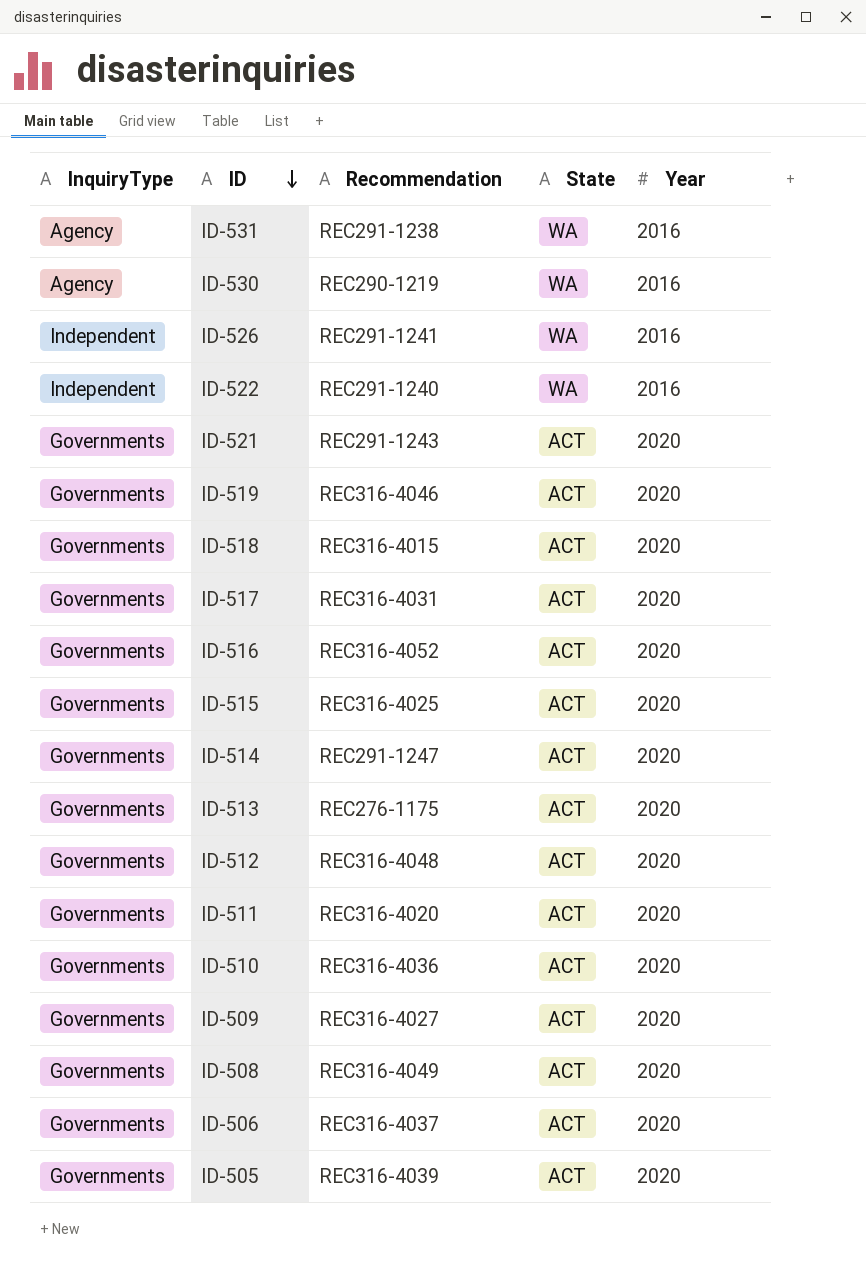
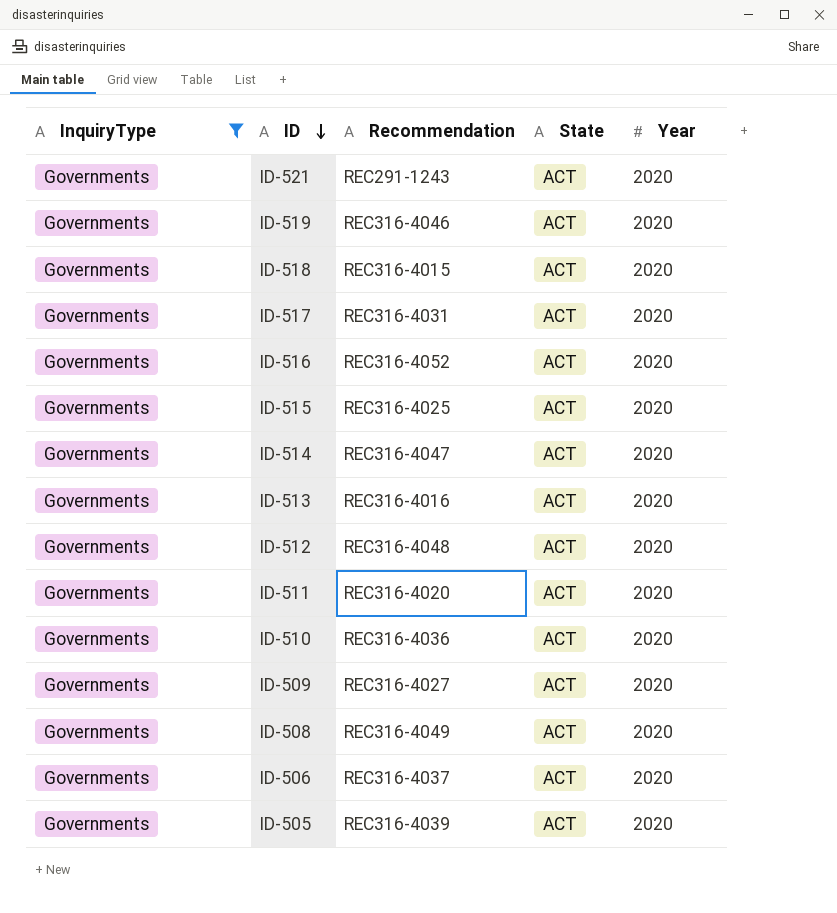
filter: none -> InquiryType = Governments
ID-514 | Recommendation: REC291-1247 -> REC316-4047
ID-513 | Recommendation: REC276-1175 -> REC316-4016

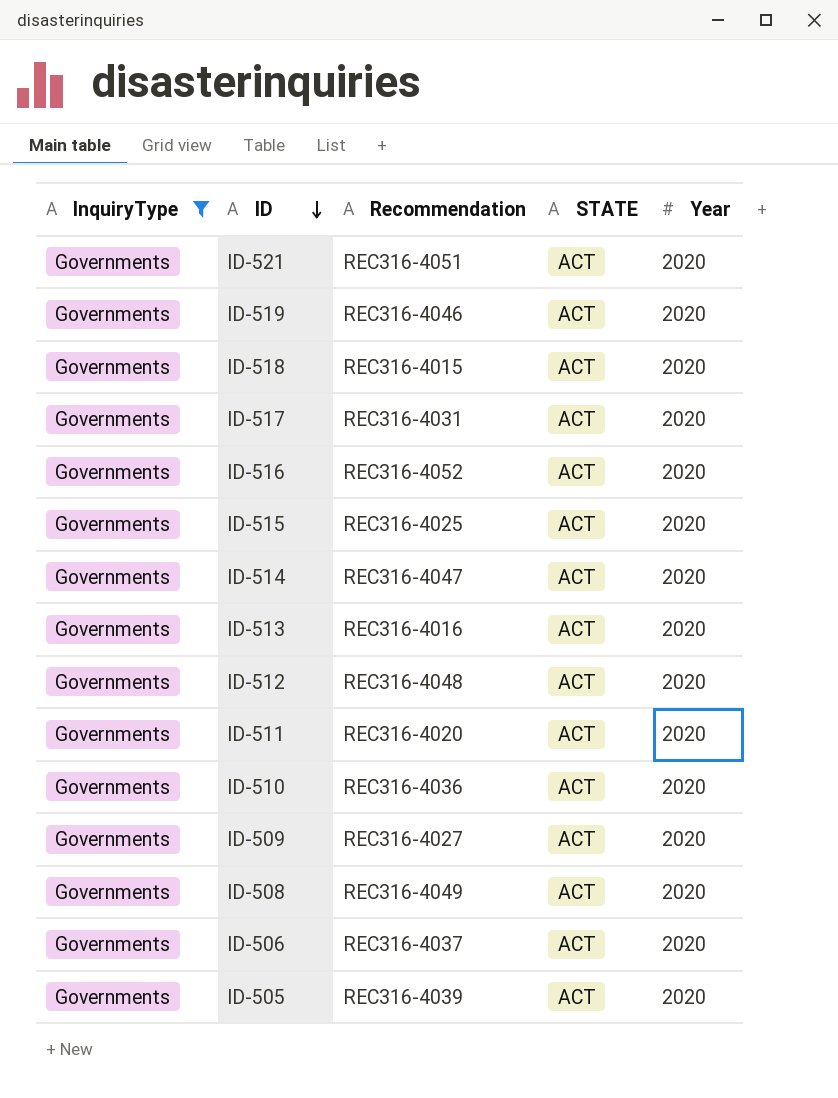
column name: State -> STATE
ID-521 | Recommendation: REC291-1243 -> REC316-4051

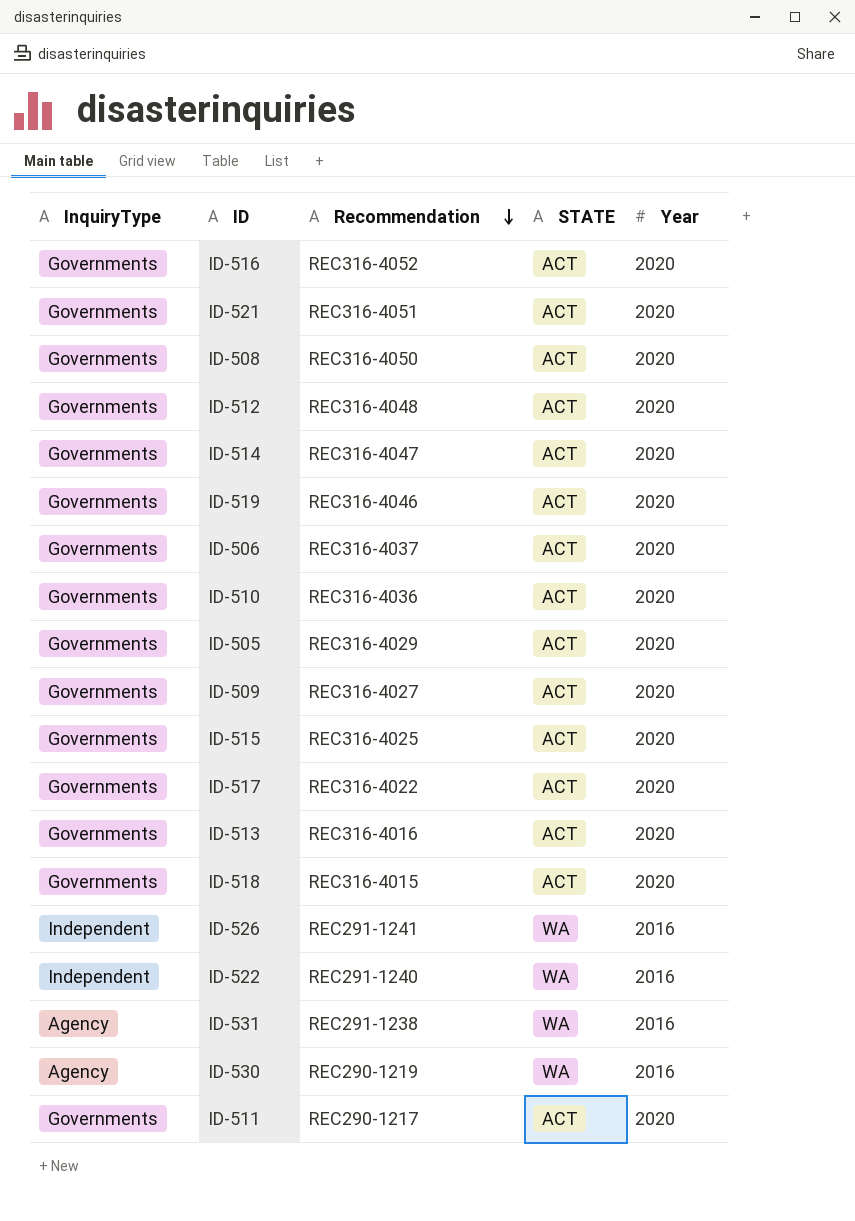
filter: InquiryType = Governments -> none
row order: ID descending -> Recommendation descending
ID-508 | Recommendation: REC316-4049 -> REC316-4050
ID-505 | Recommendation: REC316-4039 -> REC316-4029
ID-517 | Recommendation: REC316-4031 -> REC316-4022
ID-511 | Recommendation: REC316-4020 -> REC290-1217

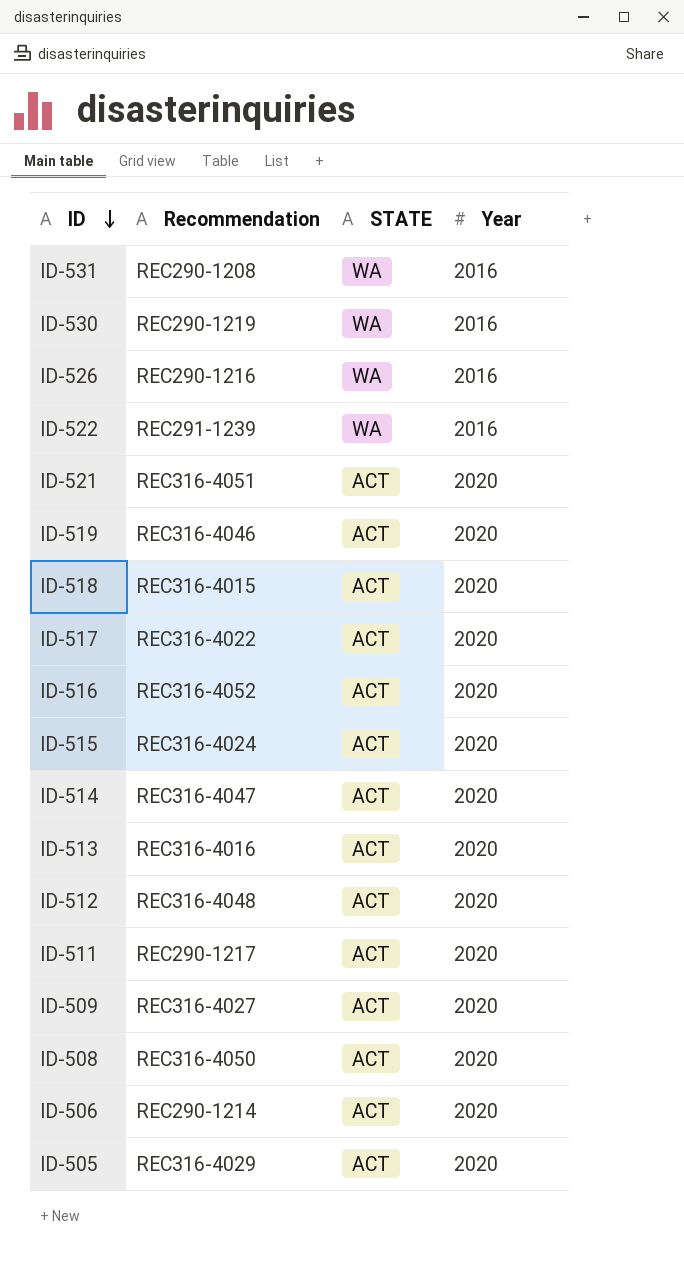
row order: Recommendation descending -> ID descending
column InquiryType | position: 1 -> none
row ID-510: Governments | REC316-4036 | ACT | 2020 -> none
ID-531 | Recommendation: REC291-1238 -> REC290-1208
ID-526 | Recommendation: REC291-1241 -> REC290-1216
ID-522 | Recommendation: REC291-1240 -> REC291-1239
ID-515 | Recommendation: REC316-4025 -> REC316-4024
ID-506 | Recommendation: REC316-4037 -> REC290-1214

